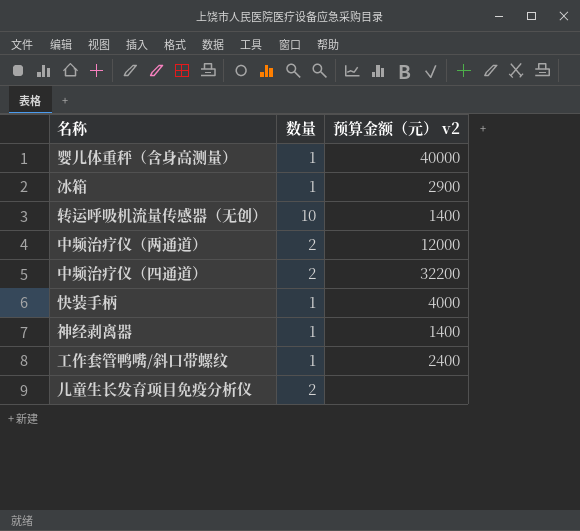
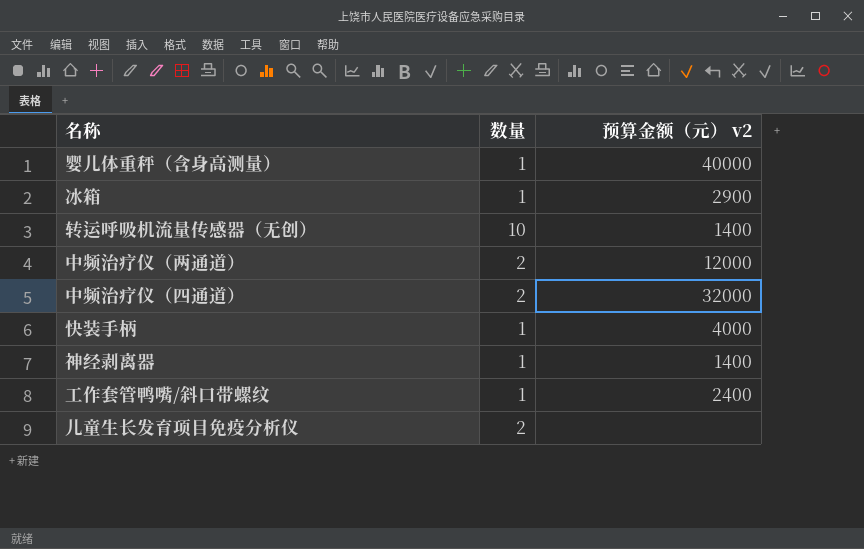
中频治疗仪（四通道） | 预算金额（元） v2: 32200 -> 32000

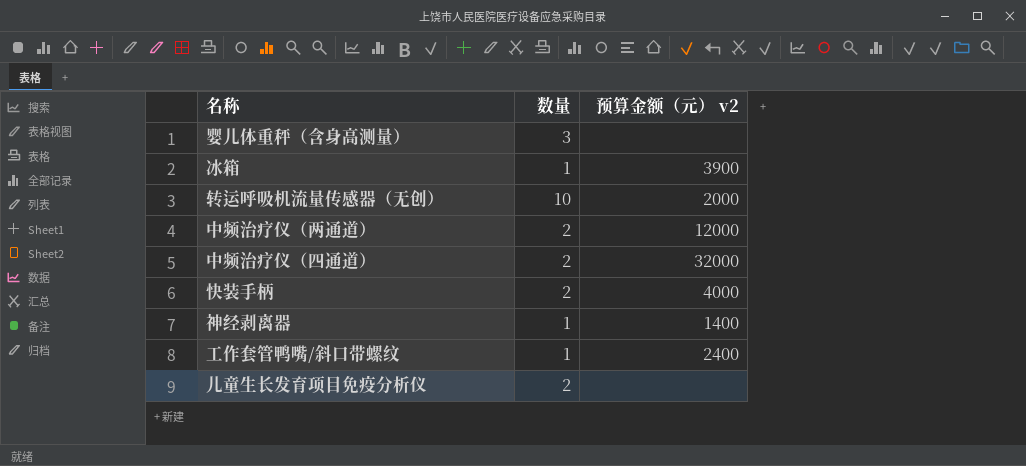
婴儿体重秤（含身高测量） | 数量: 1 -> 3
婴儿体重秤（含身高测量） | 预算金额（元） v2: 40000 -> none
冰箱 | 预算金额（元） v2: 2900 -> 3900
转运呼吸机流量传感器（无创） | 预算金额（元） v2: 1400 -> 2000
快装手柄 | 数量: 1 -> 2

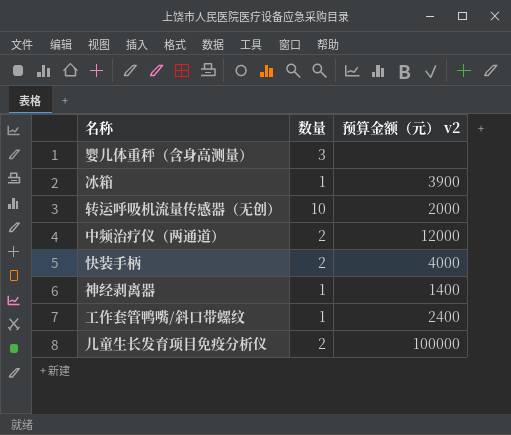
row 中频治疗仪（四通道）: 2 | 32000 -> none
儿童生长发育项目免疫分析仪 | 预算金额（元） v2: none -> 100000

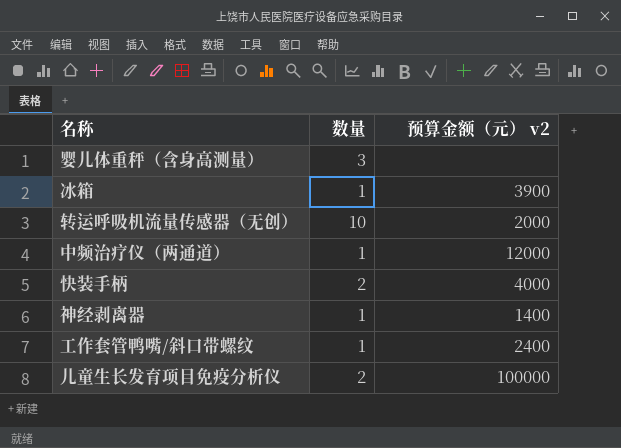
中频治疗仪（两通道） | 数量: 2 -> 1

